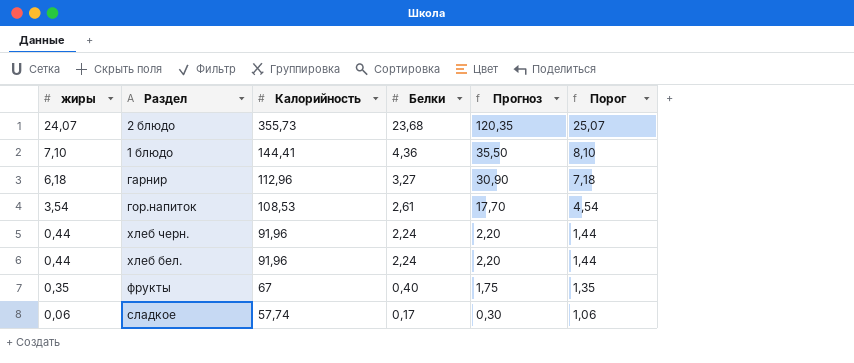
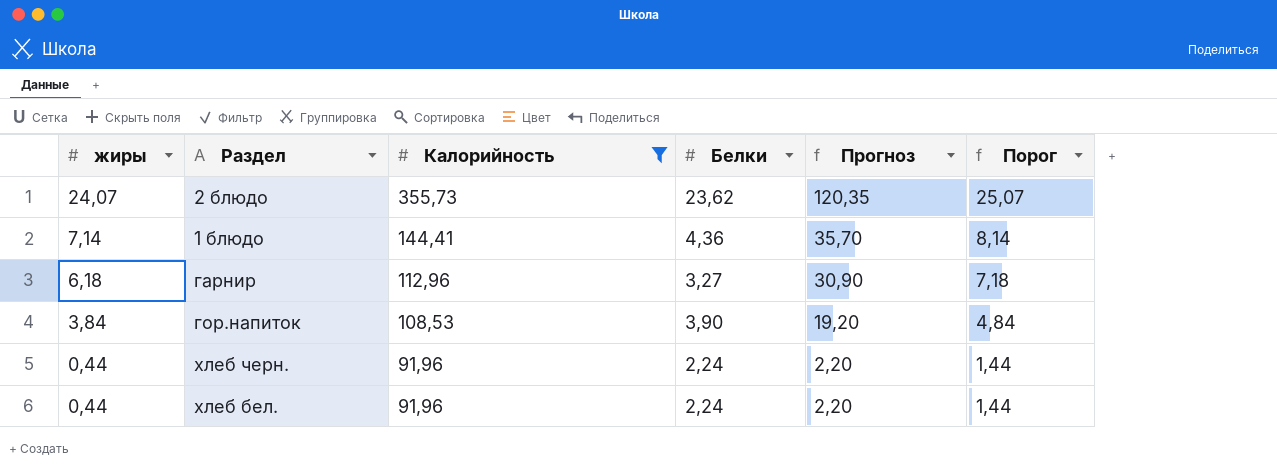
filter: none -> Калорийность >= 91,96
2 блюдо | Белки: 23,68 -> 23,62
1 блюдо | жиры: 7,10 -> 7,14
1 блюдо | Прогноз: 35,50 -> 35,70
1 блюдо | Порог: 8,10 -> 8,14
гор.напиток | жиры: 3,54 -> 3,84
гор.напиток | Белки: 2,61 -> 3,90
гор.напиток | Прогноз: 17,70 -> 19,20
гор.напиток | Порог: 4,54 -> 4,84

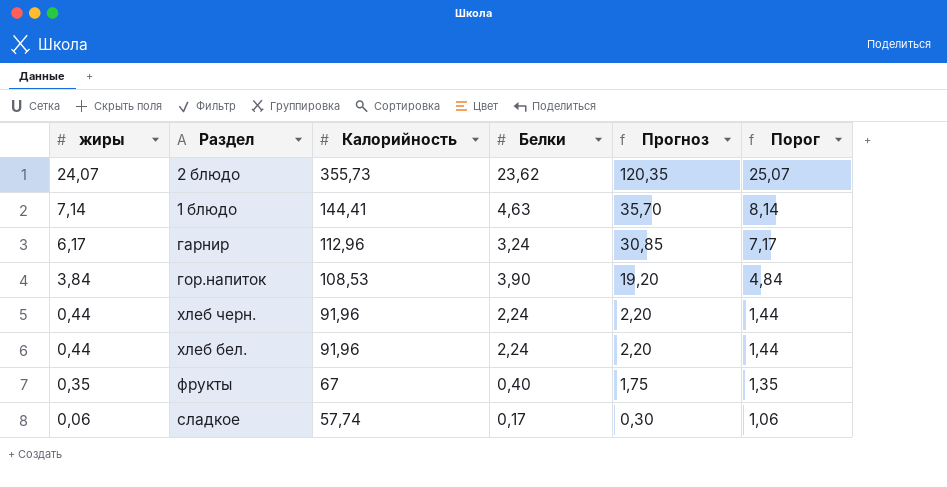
filter: Калорийность >= 91,96 -> none
1 блюдо | Белки: 4,36 -> 4,63
гарнир | жиры: 6,18 -> 6,17
гарнир | Белки: 3,27 -> 3,24
гарнир | Прогноз: 30,90 -> 30,85
гарнир | Порог: 7,18 -> 7,17

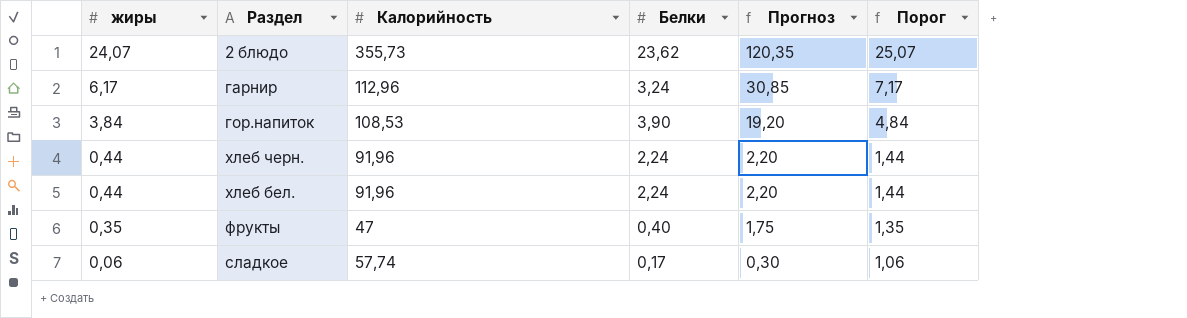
row 1 блюдо: 7,14 | 144,41 | 4,63 | 35,70 | 8,14 -> none
фрукты | Калорийность: 67 -> 47

